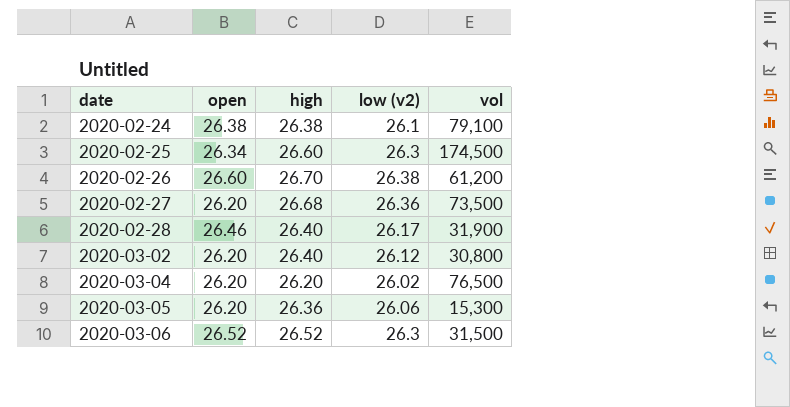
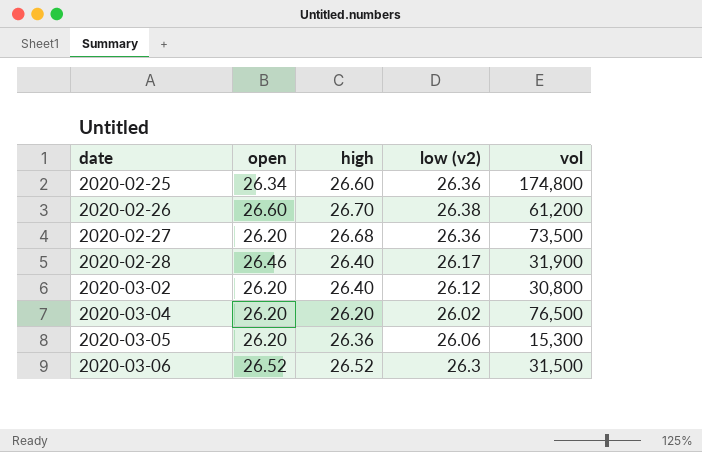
row 2020-02-24: 26.38 | 26.38 | 26.1 | 79,100 -> none
2020-02-25 | low (v2): 26.3 -> 26.36
2020-02-25 | vol: 174,500 -> 174,800

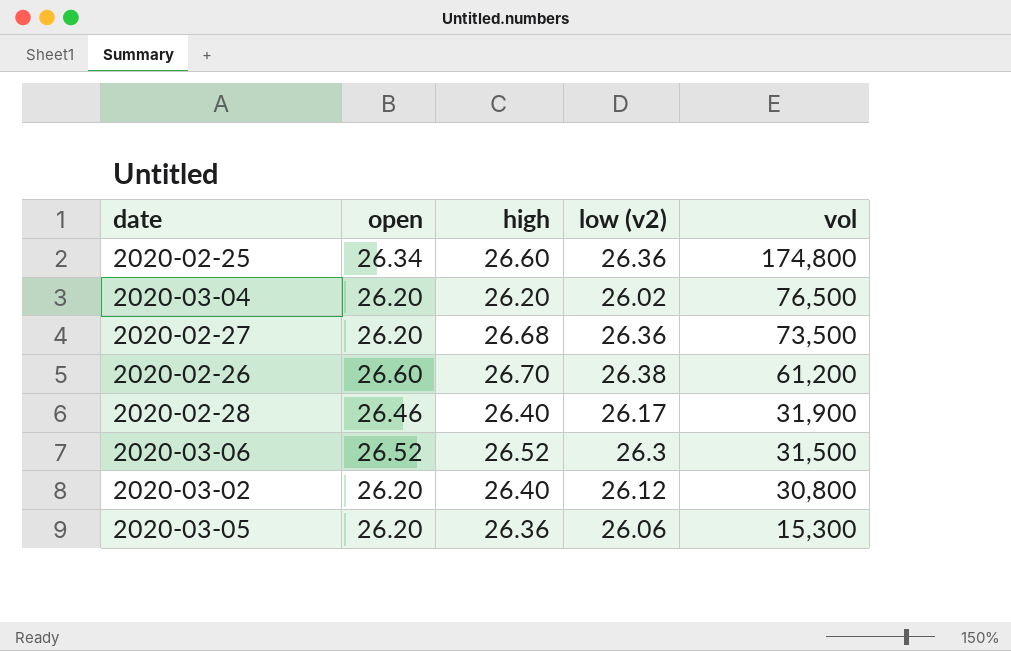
row order: date ascending -> vol descending

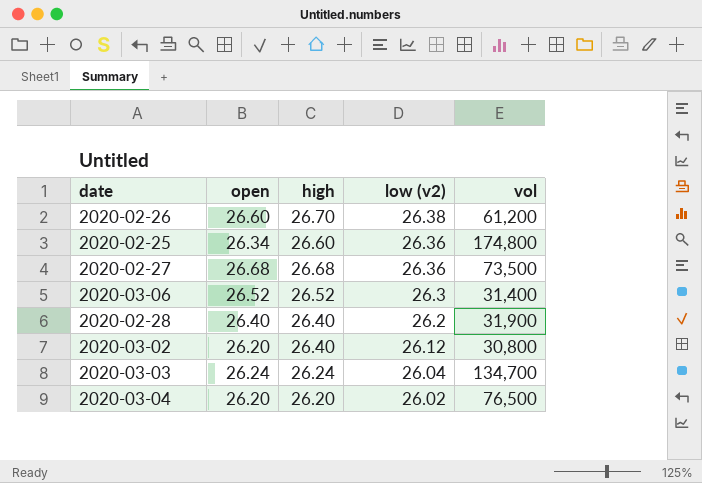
row order: vol descending -> low (v2) descending
row 2020-03-05: 26.20 | 26.36 | 26.06 | 15,300 -> none
2020-02-27 | open: 26.20 -> 26.68
2020-03-06 | vol: 31,500 -> 31,400
2020-02-28 | open: 26.46 -> 26.40
2020-02-28 | low (v2): 26.17 -> 26.2
row 2020-03-03: none -> 26.24 | 26.24 | 26.04 | 134,700

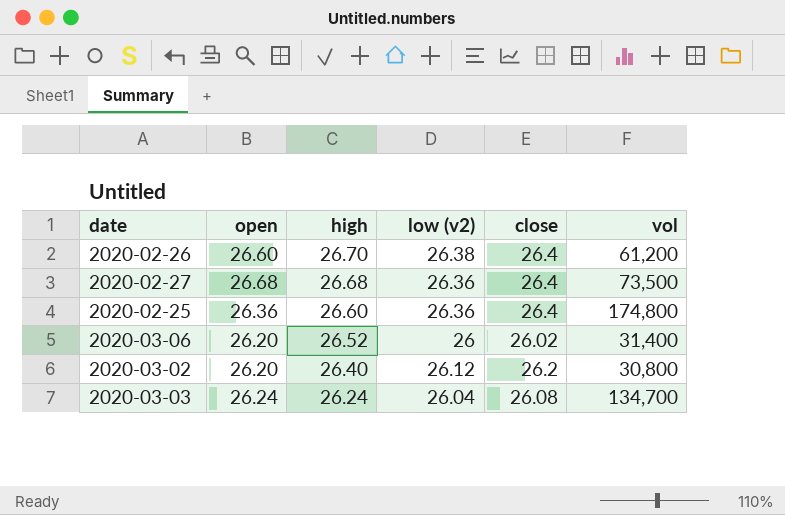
row order: low (v2) descending -> high descending
column close | position: none -> 5
row 2020-02-28: 26.40 | 26.40 | 26.2 | 31,900 -> none
row 2020-03-04: 26.20 | 26.20 | 26.02 | 76,500 -> none
2020-02-25 | open: 26.34 -> 26.36
2020-03-06 | open: 26.52 -> 26.20
2020-03-06 | low (v2): 26.3 -> 26

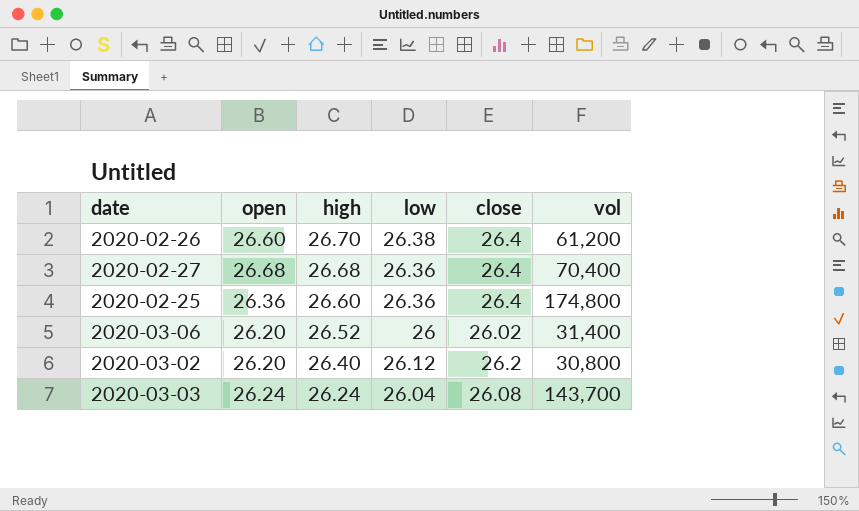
column name: low (v2) -> low
2020-02-27 | vol: 73,500 -> 70,400
2020-03-03 | vol: 134,700 -> 143,700

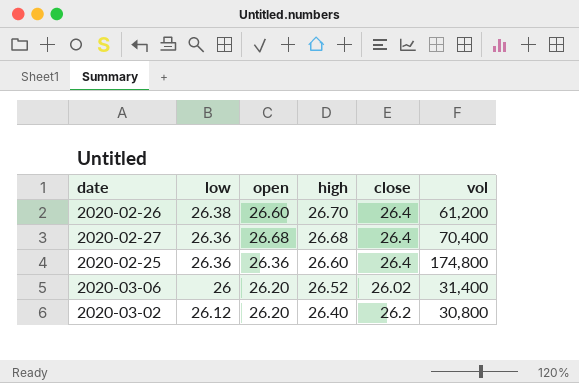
column low | position: 4 -> 2
row 2020-03-03: 26.24 | 26.24 | 26.04 | 26.08 | 143,700 -> none

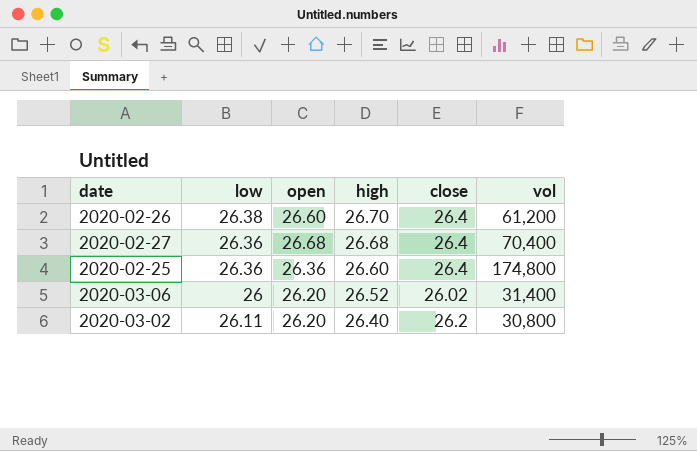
2020-03-02 | low: 26.12 -> 26.11

